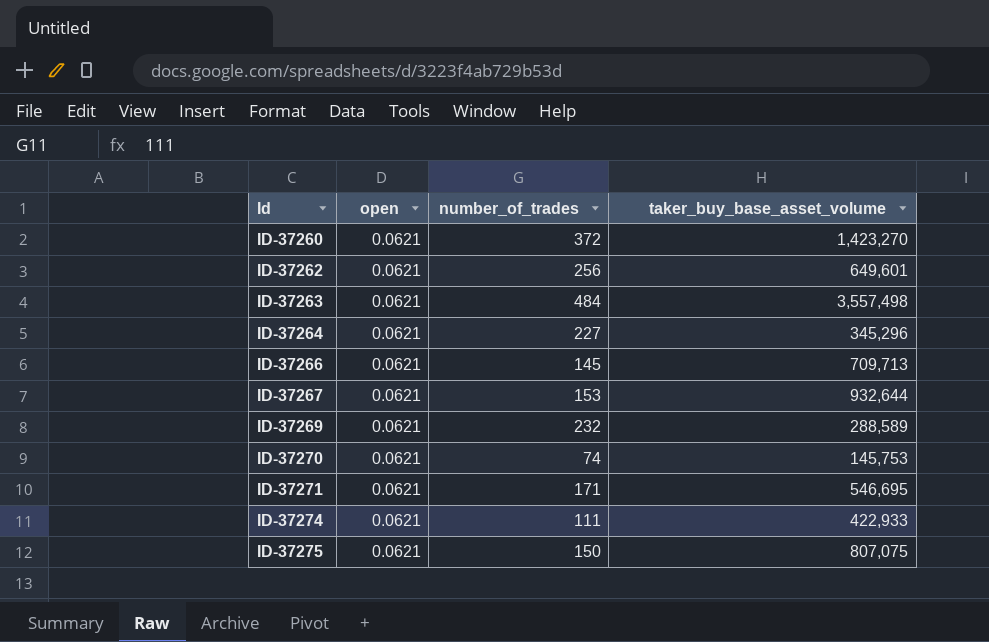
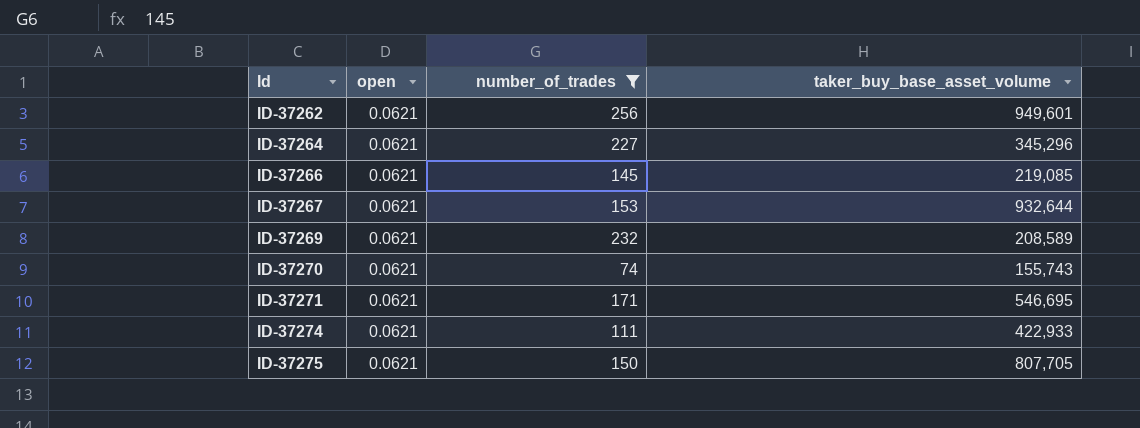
filter: none -> number_of_trades <= 256
ID-37262 | taker_buy_base_asset_volume: 649,601 -> 949,601
ID-37266 | taker_buy_base_asset_volume: 709,713 -> 219,085
ID-37269 | taker_buy_base_asset_volume: 288,589 -> 208,589
ID-37270 | taker_buy_base_asset_volume: 145,753 -> 155,743
ID-37275 | taker_buy_base_asset_volume: 807,075 -> 807,705

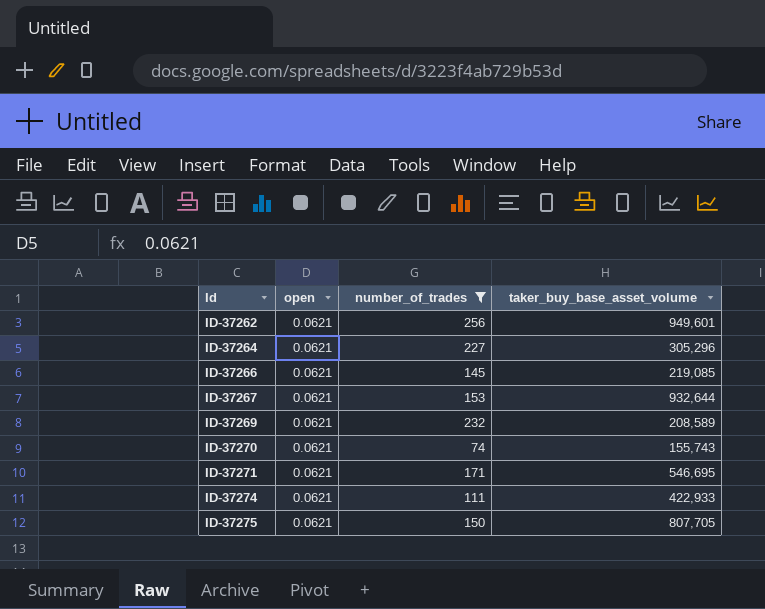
ID-37264 | taker_buy_base_asset_volume: 345,296 -> 305,296

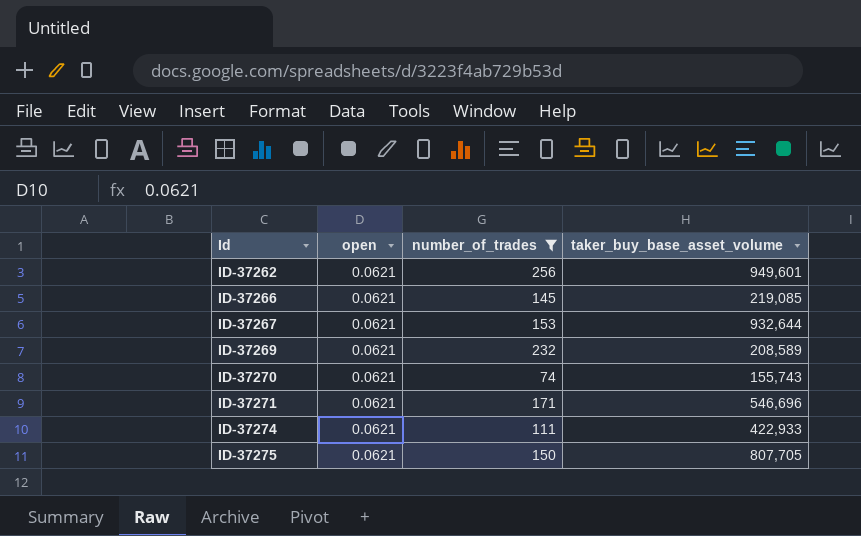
row ID-37264: 0.0621 | 227 | 305,296 -> none
ID-37271 | taker_buy_base_asset_volume: 546,695 -> 546,696

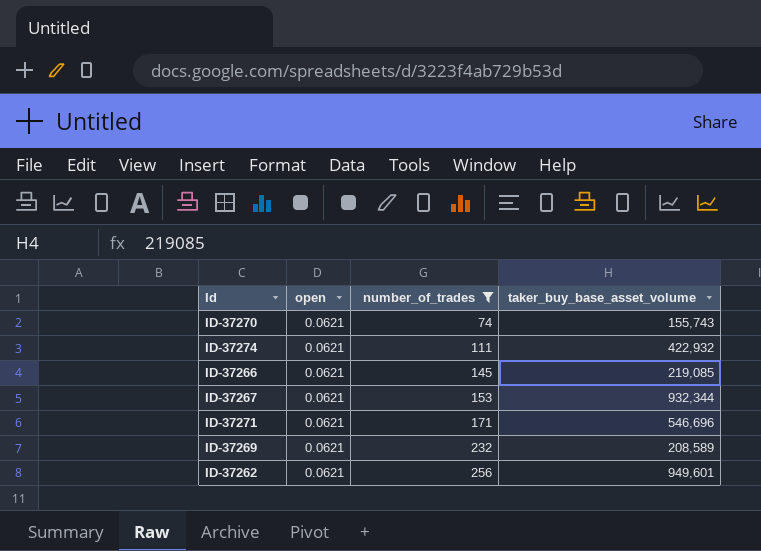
row order: Id ascending -> number_of_trades ascending
row ID-37275: 0.0621 | 150 | 807,705 -> none
ID-37274 | taker_buy_base_asset_volume: 422,933 -> 422,932
ID-37267 | taker_buy_base_asset_volume: 932,644 -> 932,344

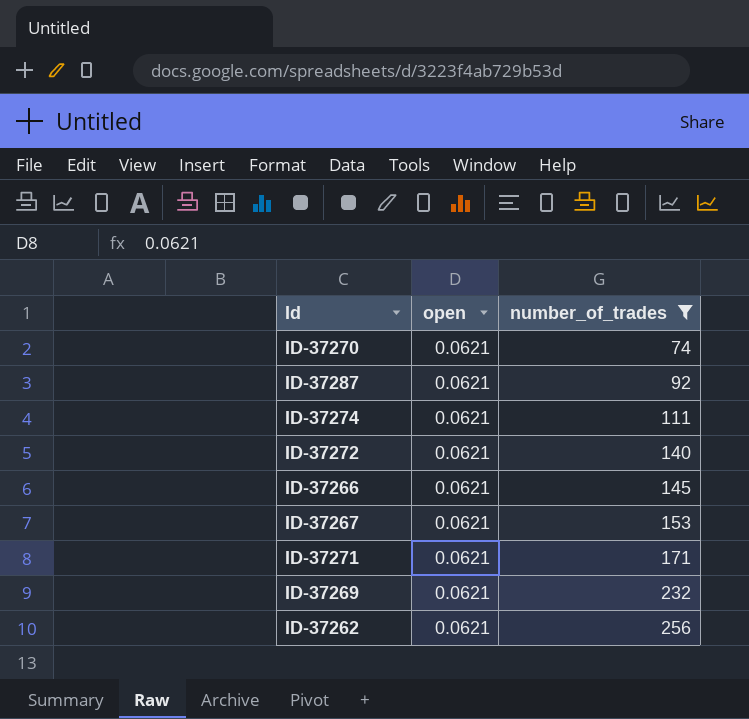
column taker_buy_base_asset_volume | position: 4 -> none
row ID-37287: none -> 0.0621 | 92
row ID-37272: none -> 0.0621 | 140

